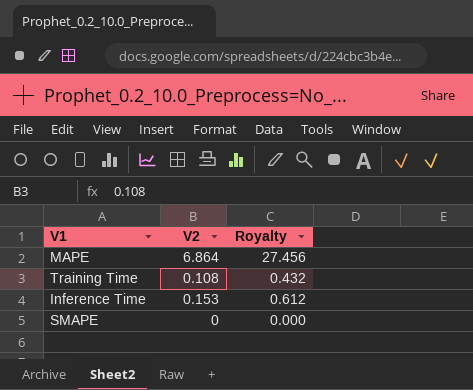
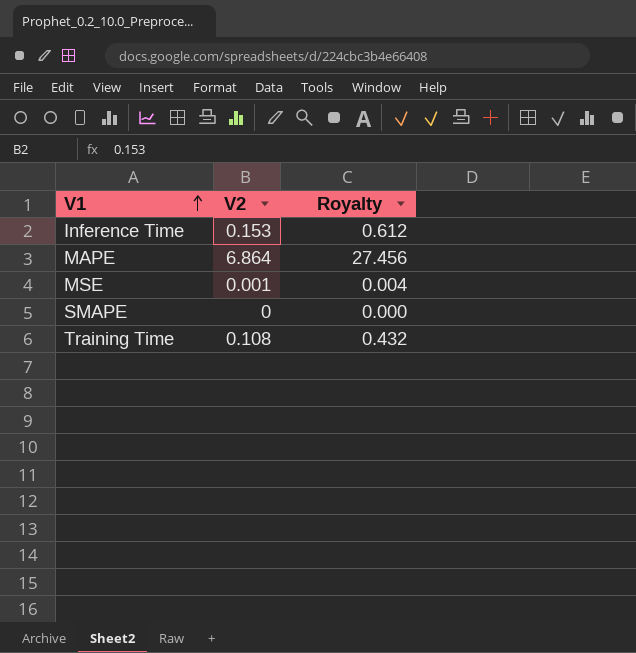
row order: none -> V1 ascending
row MSE: none -> 0.001 | 0.004

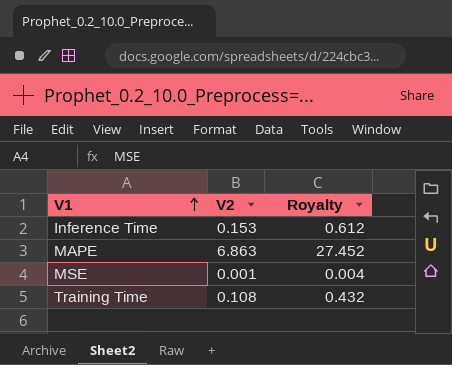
row SMAPE: 0 | 0.000 -> none
MAPE | V2: 6.864 -> 6.863
MAPE | Royalty: 27.456 -> 27.452

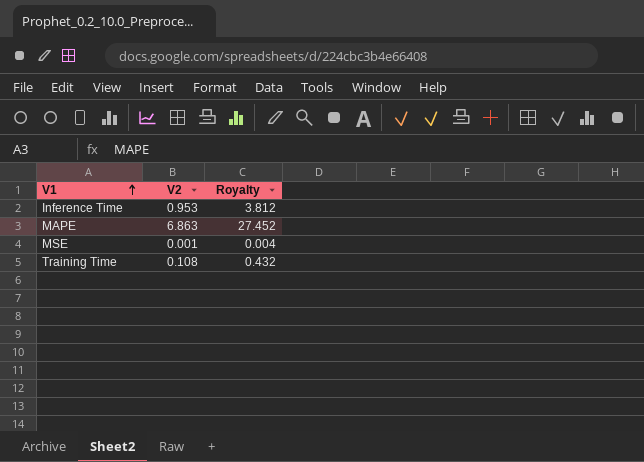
Inference Time | V2: 0.153 -> 0.953
Inference Time | Royalty: 0.612 -> 3.812

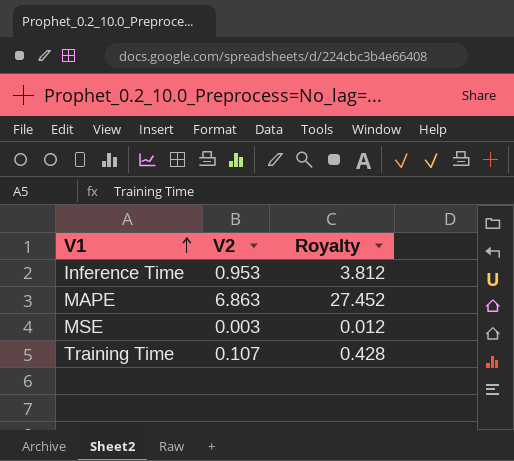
MSE | V2: 0.001 -> 0.003
MSE | Royalty: 0.004 -> 0.012
Training Time | V2: 0.108 -> 0.107
Training Time | Royalty: 0.432 -> 0.428

